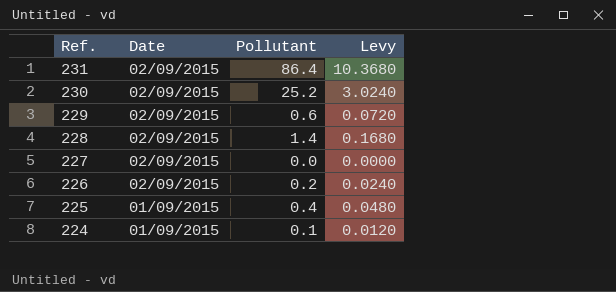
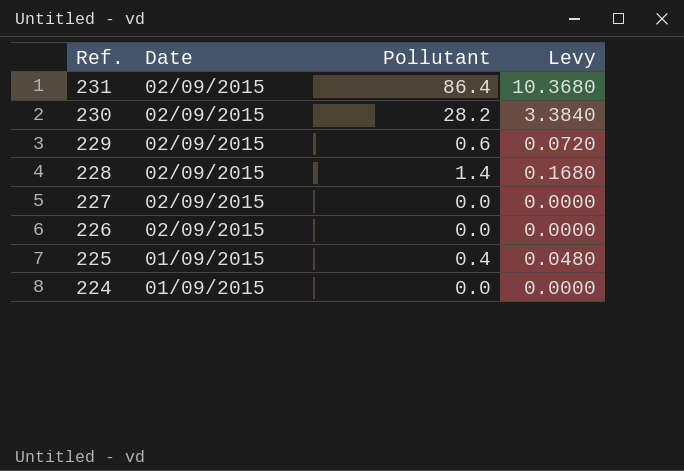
230 | Pollutant: 25.2 -> 28.2
230 | Levy: 3.0240 -> 3.3840
226 | Pollutant: 0.2 -> 0.0
226 | Levy: 0.0240 -> 0.0000
224 | Pollutant: 0.1 -> 0.0
224 | Levy: 0.0120 -> 0.0000

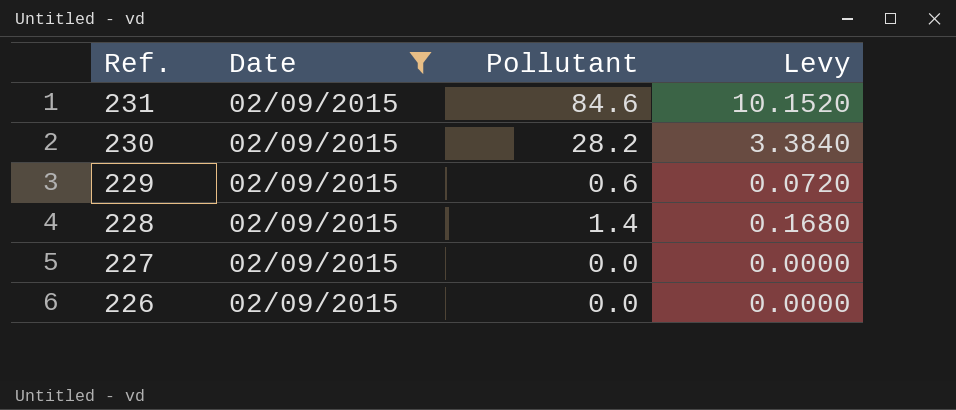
filter: none -> Date = 02/09/2015
231 | Pollutant: 86.4 -> 84.6
231 | Levy: 10.3680 -> 10.1520

